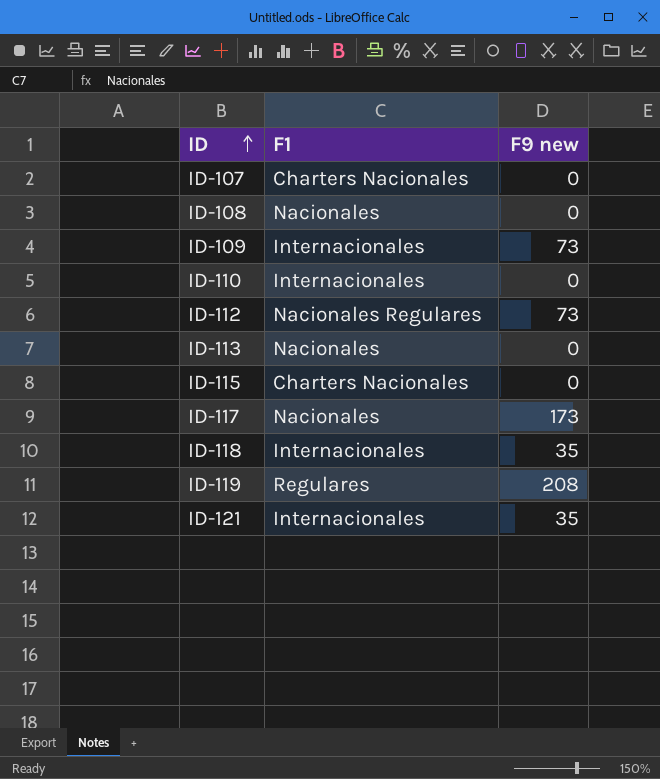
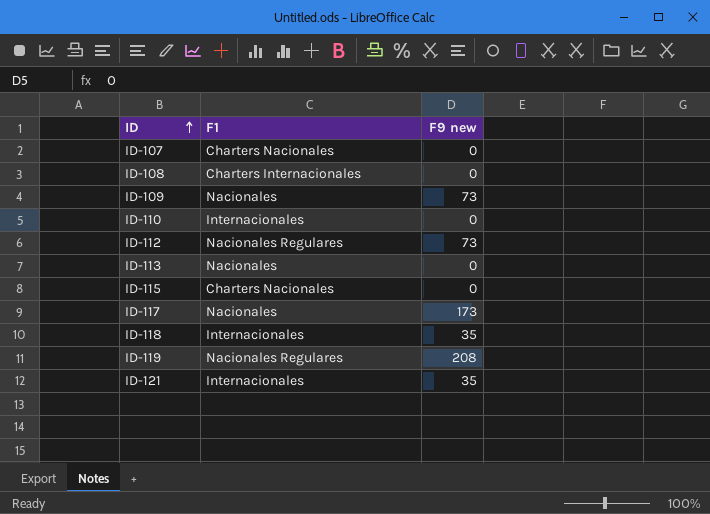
ID-108 | F1: Nacionales -> Charters Internacionales
ID-109 | F1: Internacionales -> Nacionales
ID-119 | F1: Regulares -> Nacionales Regulares

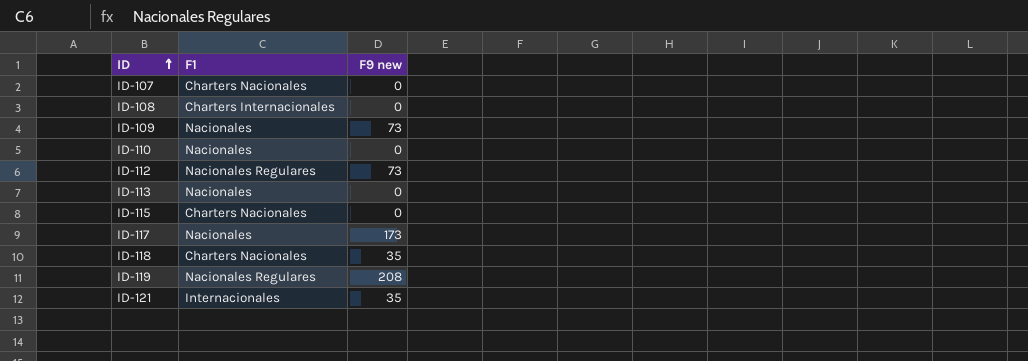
ID-110 | F1: Internacionales -> Nacionales
ID-118 | F1: Internacionales -> Charters Nacionales

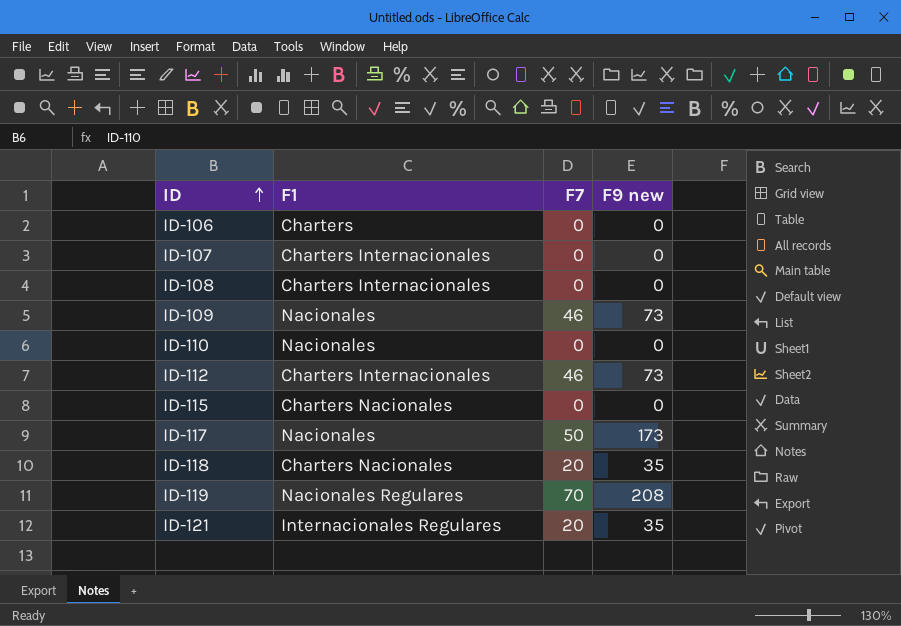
column F7 | position: none -> 3
row ID-113: Nacionales | 0 -> none
row ID-106: none -> Charters | 0 | 0
ID-107 | F1: Charters Nacionales -> Charters Internacionales
ID-112 | F1: Nacionales Regulares -> Charters Internacionales
ID-121 | F1: Internacionales -> Internacionales Regulares

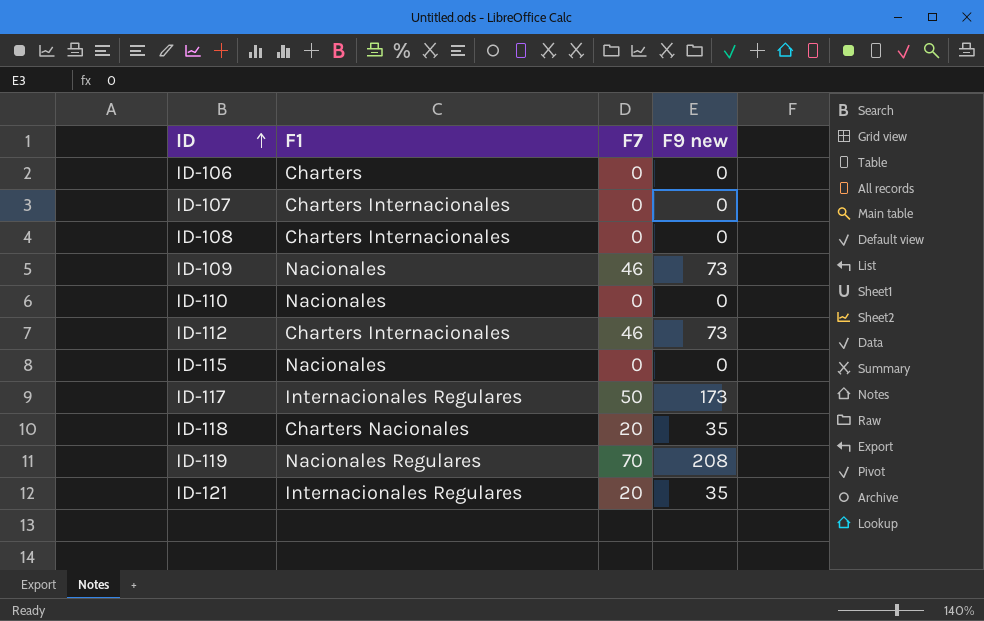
ID-115 | F1: Charters Nacionales -> Nacionales
ID-117 | F1: Nacionales -> Internacionales Regulares

